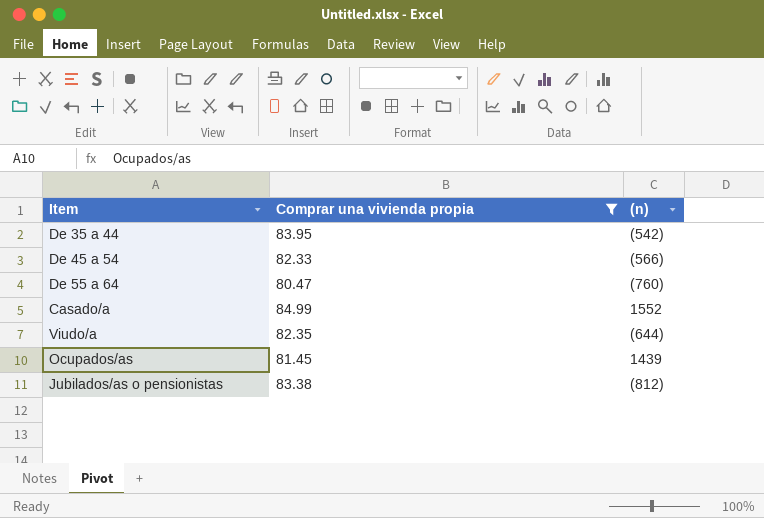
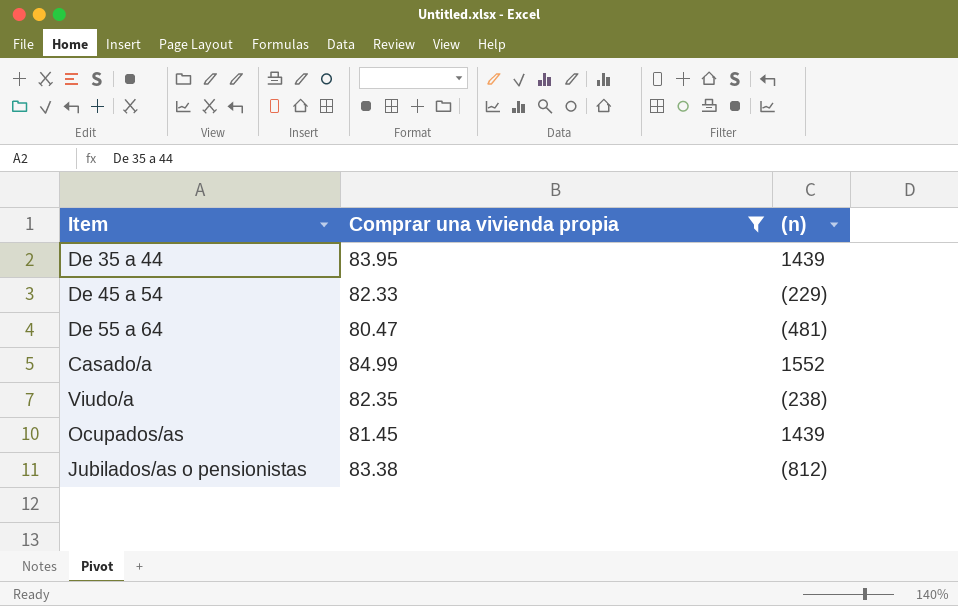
De 35 a 44 | (n): (542) -> 1439
De 45 a 54 | (n): (566) -> (229)
De 55 a 64 | (n): (760) -> (481)
Viudo/a | (n): (644) -> (238)

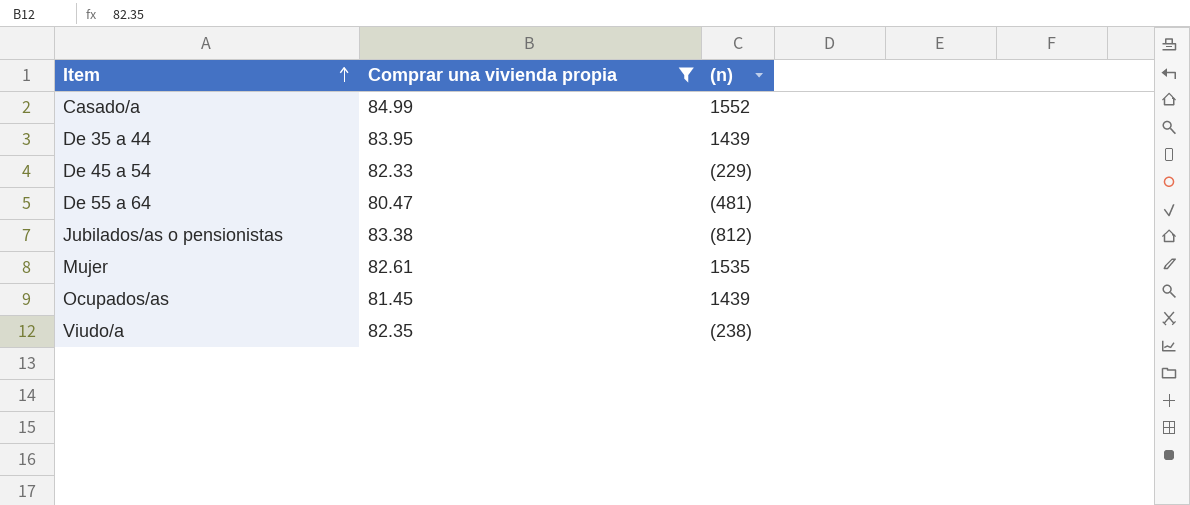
row order: none -> Item ascending
row Mujer: none -> 82.61 | 1535

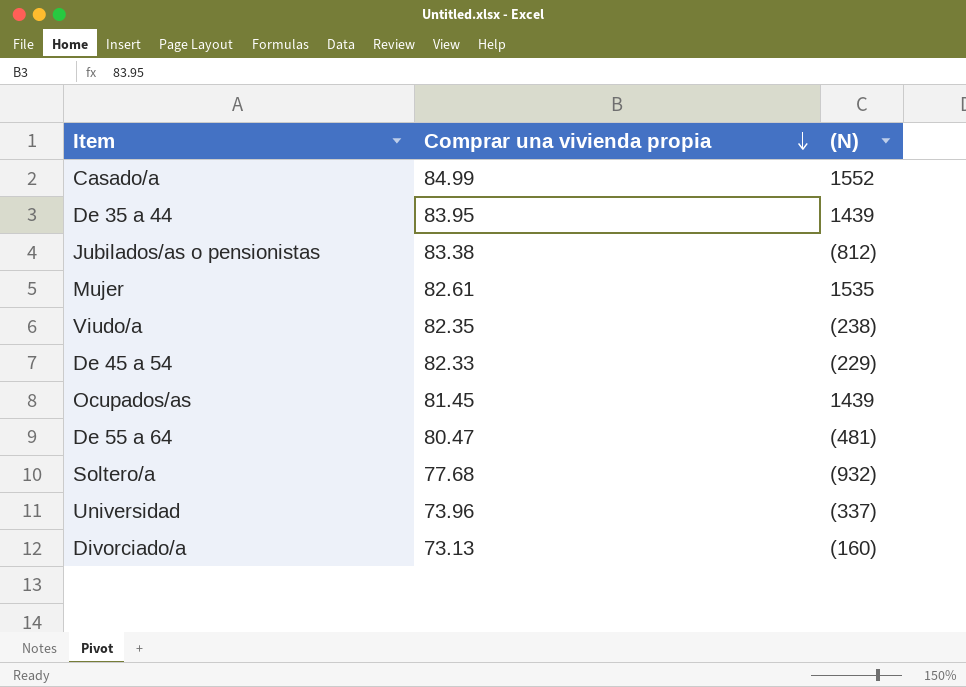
filter: Comprar una vivienda propia >= 80.47 -> none
row order: Item ascending -> Comprar una vivienda propia descending
column name: (n) -> (N)

